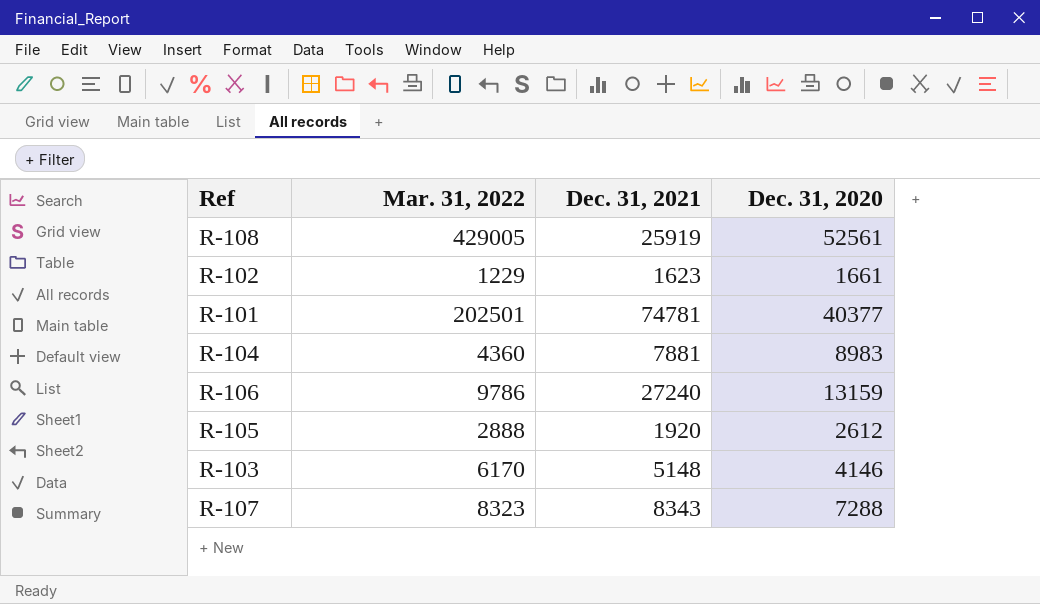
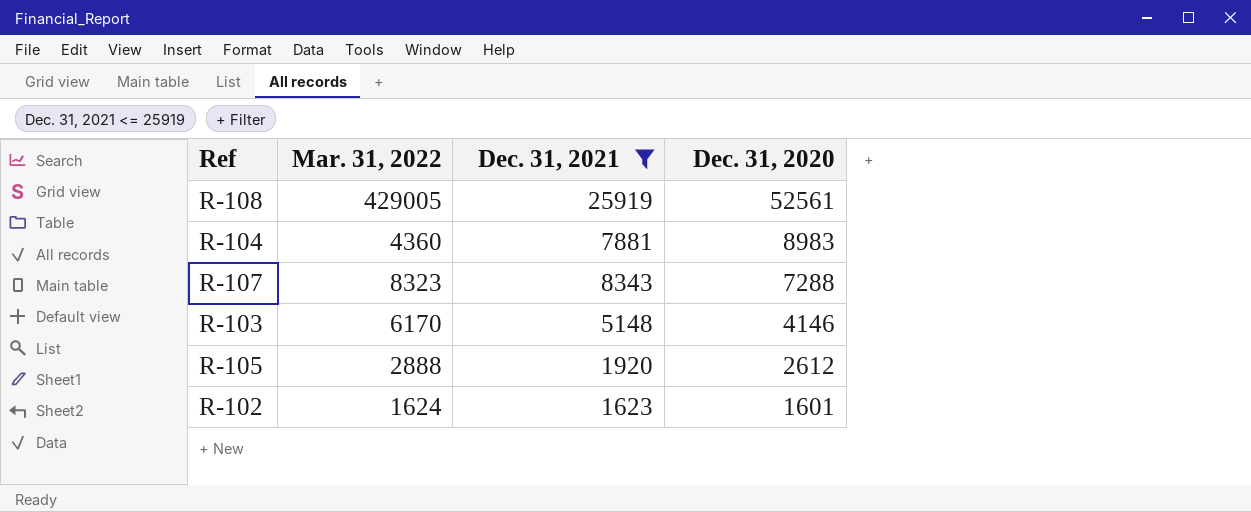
filter: none -> Dec. 31, 2021 <= 25919
row order: none -> Dec. 31, 2020 descending
R-102 | Mar. 31, 2022: 1229 -> 1624
R-102 | Dec. 31, 2020: 1661 -> 1601

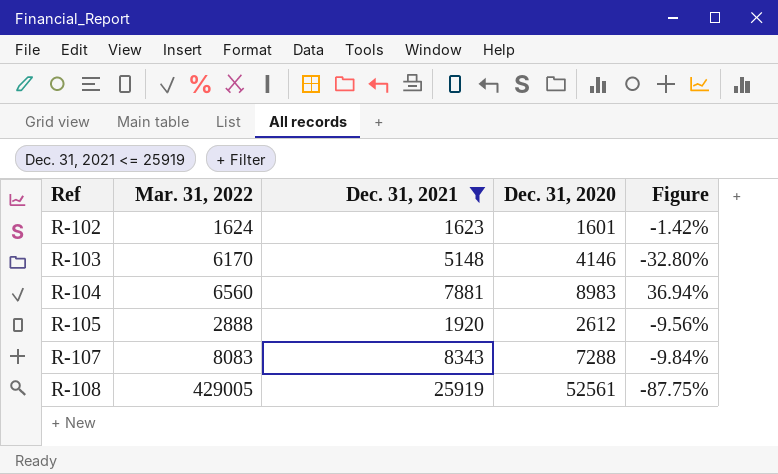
row order: Dec. 31, 2020 descending -> Ref ascending
column Figure | formula: none -> ([Dec. 31, 2020] - [Mar. 31, 2022]) / [Mar. 31, 2022]
R-104 | Mar. 31, 2022: 4360 -> 6560
R-107 | Mar. 31, 2022: 8323 -> 8083

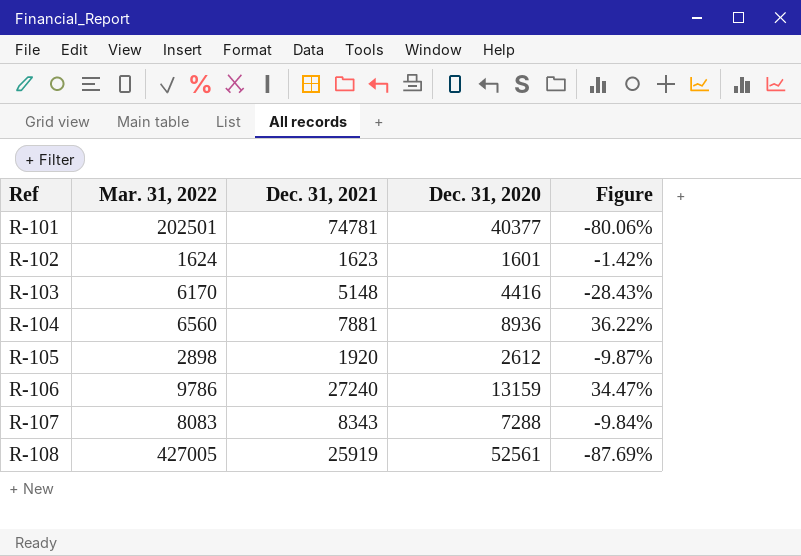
filter: Dec. 31, 2021 <= 25919 -> none
R-103 | Dec. 31, 2020: 4146 -> 4416
R-103 | Figure: -32.80% -> -28.43%
R-104 | Dec. 31, 2020: 8983 -> 8936
R-104 | Figure: 36.94% -> 36.22%
R-105 | Mar. 31, 2022: 2888 -> 2898
R-105 | Figure: -9.56% -> -9.87%
R-108 | Mar. 31, 2022: 429005 -> 427005
R-108 | Figure: -87.75% -> -87.69%

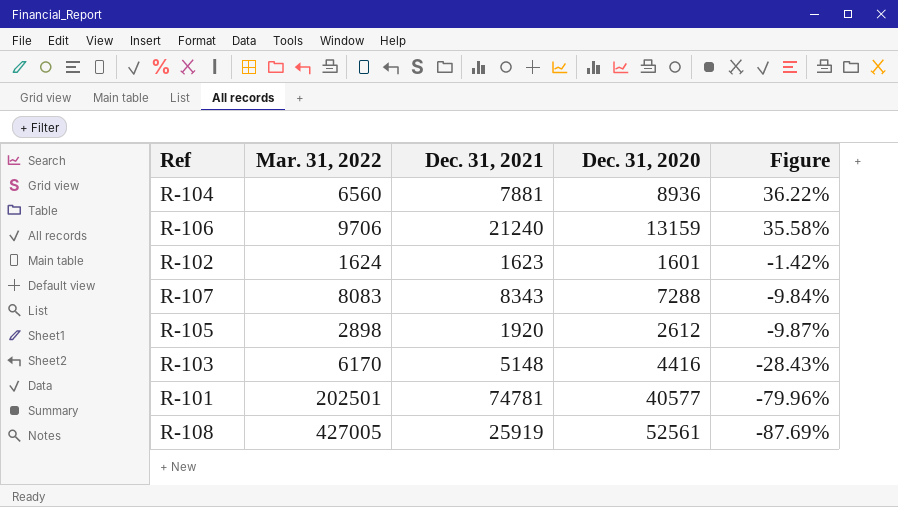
row order: Ref ascending -> Figure descending
R-106 | Mar. 31, 2022: 9786 -> 9706
R-106 | Dec. 31, 2021: 27240 -> 21240
R-106 | Figure: 34.47% -> 35.58%
R-101 | Dec. 31, 2020: 40377 -> 40577
R-101 | Figure: -80.06% -> -79.96%

